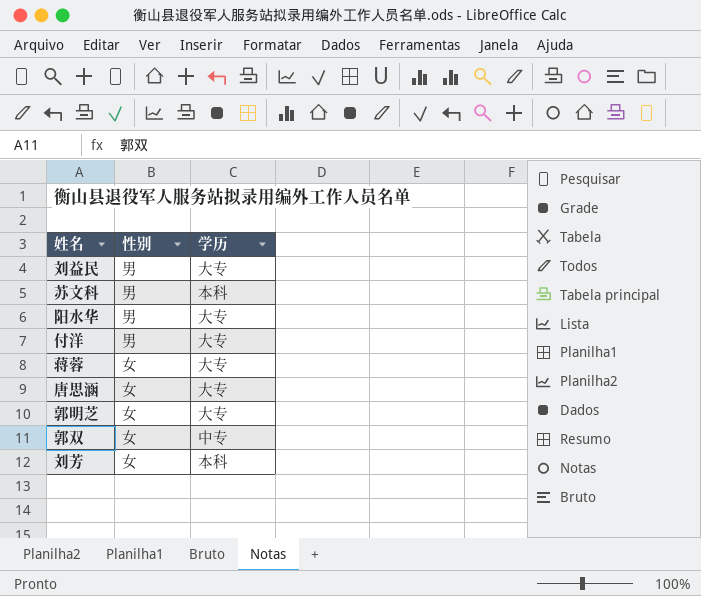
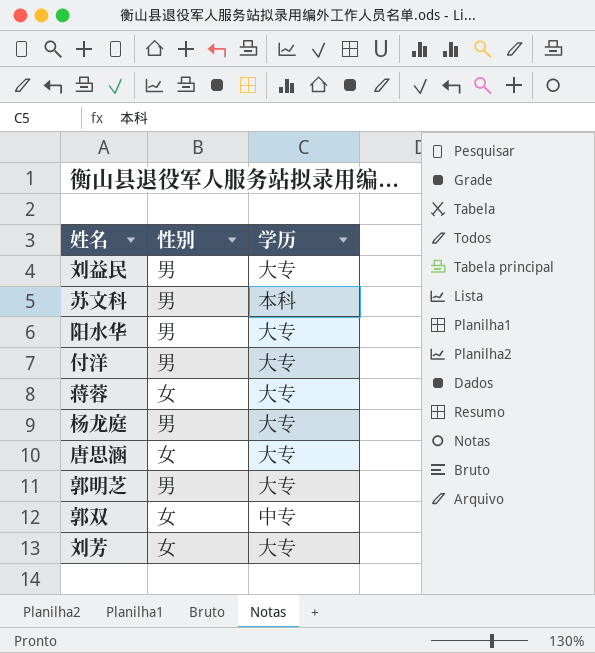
row 杨龙庭: none -> 男 | 大专
郭明芝 | 性别: 女 -> 男
刘芳 | 学历: 本科 -> 大专

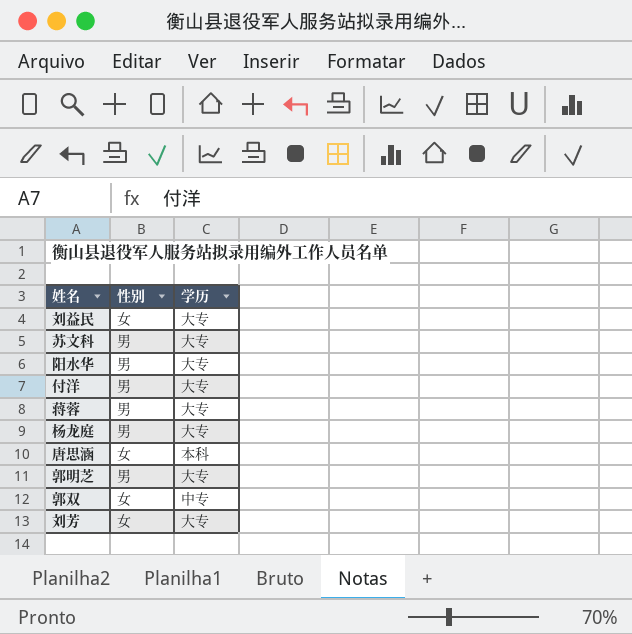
刘益民 | 性别: 男 -> 女
苏文科 | 学历: 本科 -> 大专
蒋蓉 | 性别: 女 -> 男
唐思涵 | 学历: 大专 -> 本科

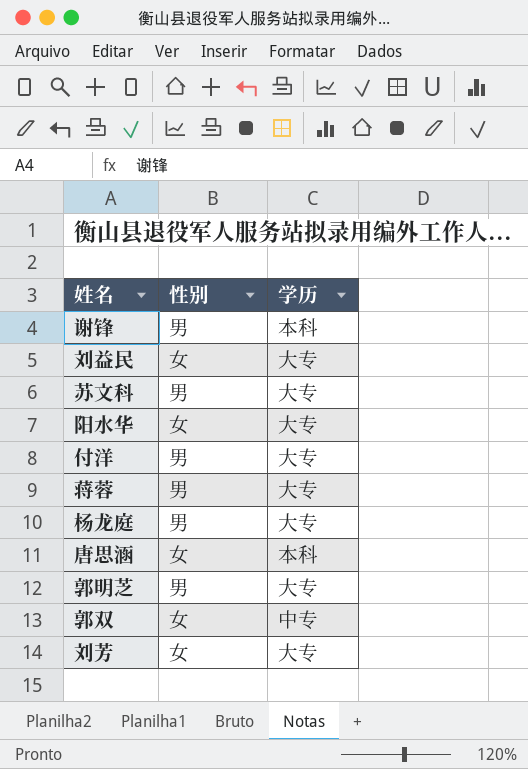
row 谢锋: none -> 男 | 本科
阳水华 | 性别: 男 -> 女

